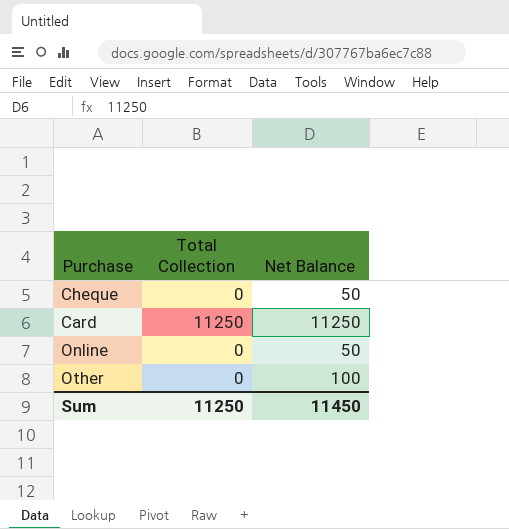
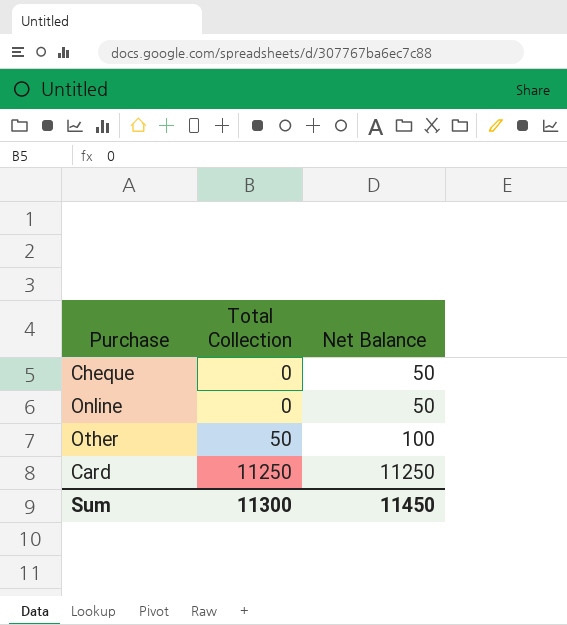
row order: none -> Total Collection ascending
Other | Total Collection: 0 -> 50
Sum | Total Collection: 11250 -> 11300

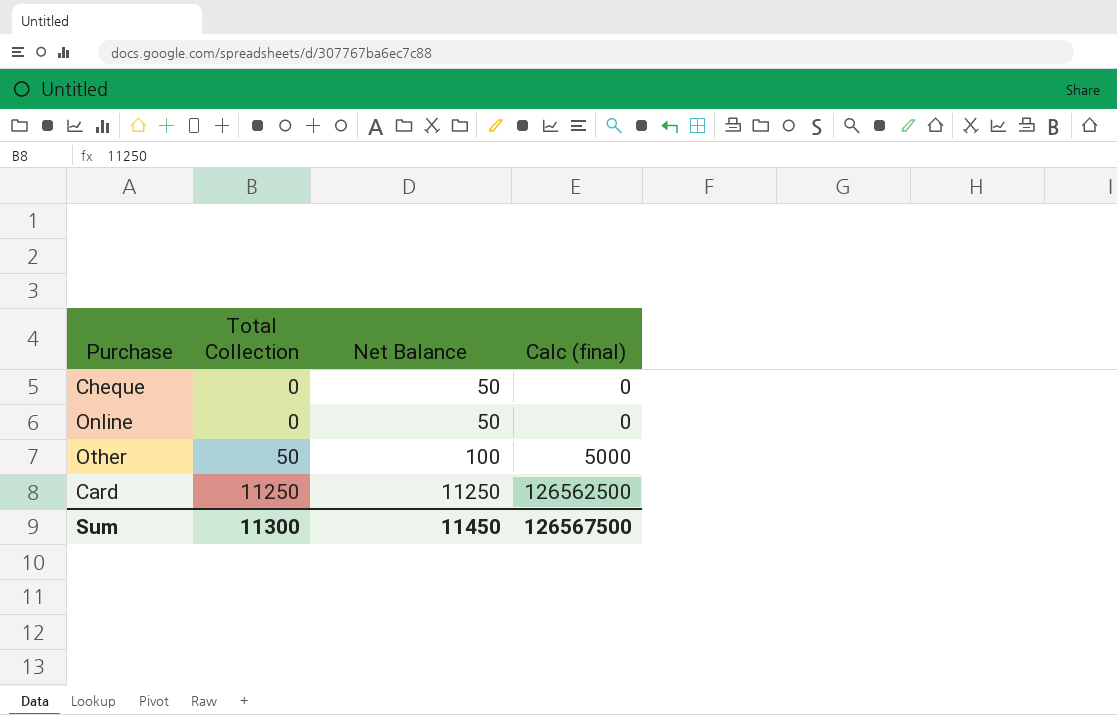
column Calc (final) | formula: none -> [Total Collection] * [Net Balance]

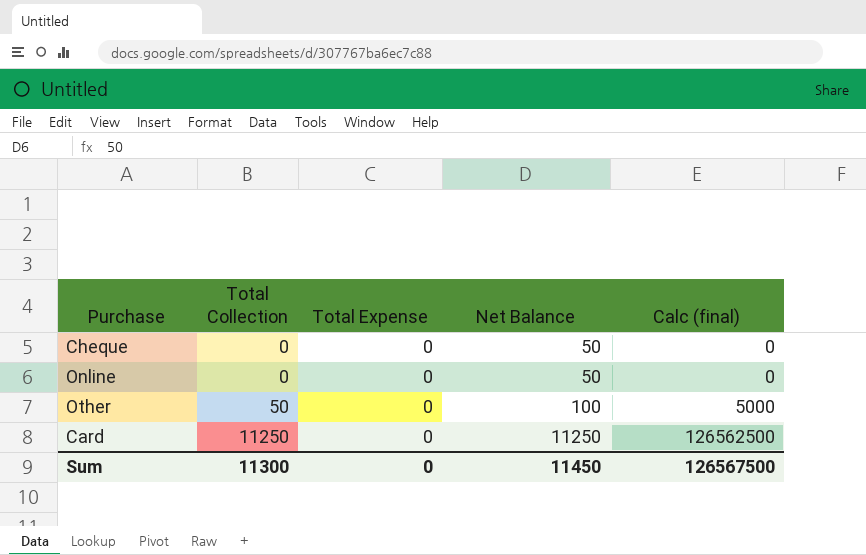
column Total Expense | position: none -> 3

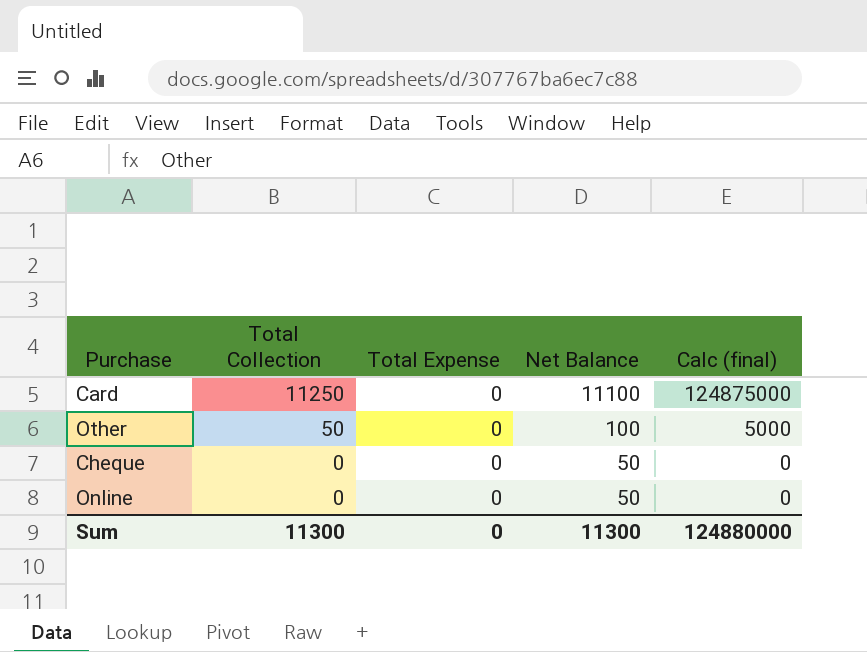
row order: Total Collection ascending -> Total Collection descending
Card | Net Balance: 11250 -> 11100
Card | Calc (final): 126562500 -> 124875000
Sum | Net Balance: 11450 -> 11300
Sum | Calc (final): 126567500 -> 124880000

